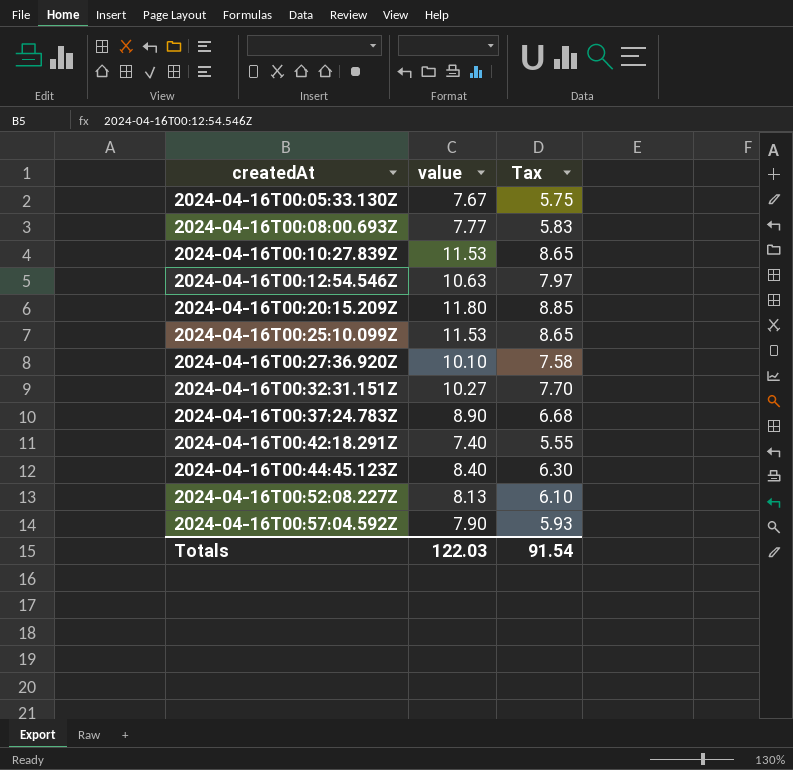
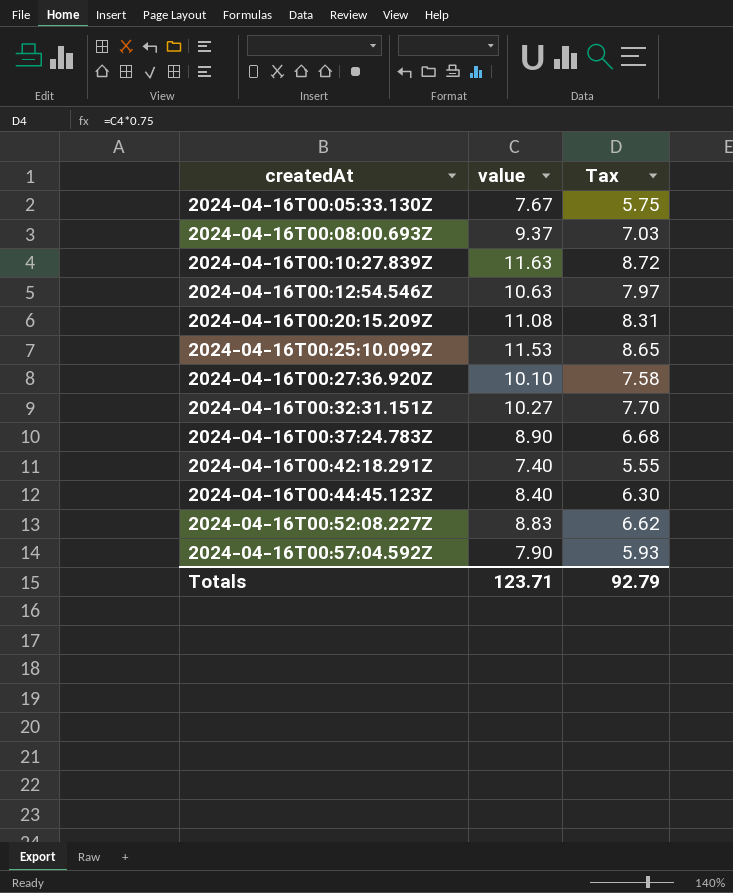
2024-04-16T00:08:00.693Z | value: 7.77 -> 9.37
2024-04-16T00:08:00.693Z | Tax: 5.83 -> 7.03
2024-04-16T00:10:27.839Z | value: 11.53 -> 11.63
2024-04-16T00:10:27.839Z | Tax: 8.65 -> 8.72
2024-04-16T00:20:15.209Z | value: 11.80 -> 11.08
2024-04-16T00:20:15.209Z | Tax: 8.85 -> 8.31
2024-04-16T00:52:08.227Z | value: 8.13 -> 8.83
2024-04-16T00:52:08.227Z | Tax: 6.10 -> 6.62
Totals | value: 122.03 -> 123.71
Totals | Tax: 91.54 -> 92.79

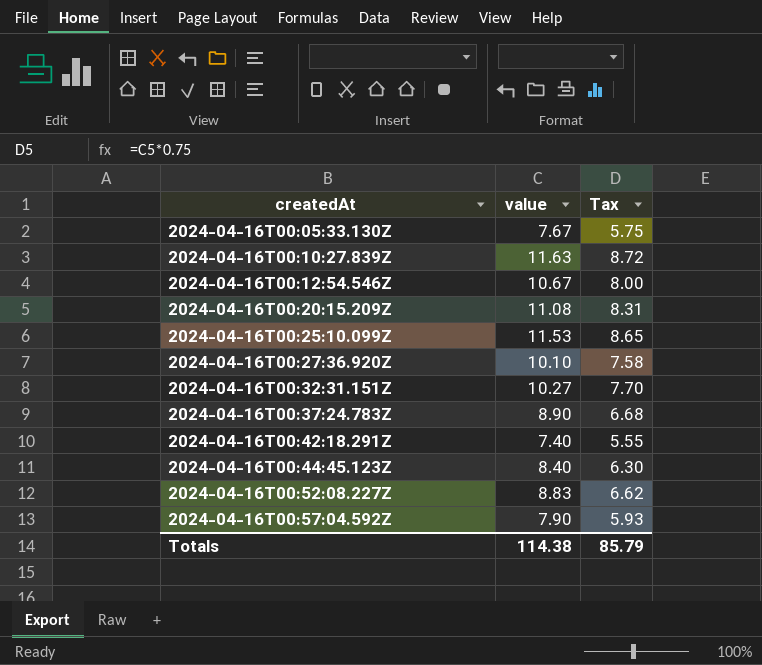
row 2024-04-16T00:08:00.693Z: 9.37 | 7.03 -> none
2024-04-16T00:12:54.546Z | value: 10.63 -> 10.67
2024-04-16T00:12:54.546Z | Tax: 7.97 -> 8.00
Totals | value: 123.71 -> 114.38
Totals | Tax: 92.79 -> 85.79

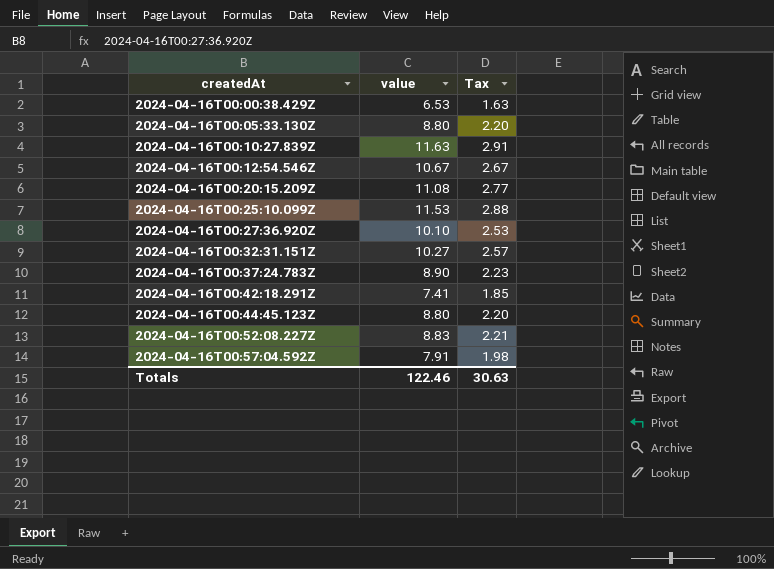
column Tax | formula: [value] * 0.75 -> [value] * 0.25
row 2024-04-16T00:00:38.429Z: none -> 6.53 | 1.63
2024-04-16T00:05:33.130Z | value: 7.67 -> 8.80
2024-04-16T00:42:18.291Z | value: 7.40 -> 7.41
2024-04-16T00:44:45.123Z | value: 8.40 -> 8.80
2024-04-16T00:57:04.592Z | value: 7.90 -> 7.91
Totals | value: 114.38 -> 122.46
Totals | Tax: 85.79 -> 30.63

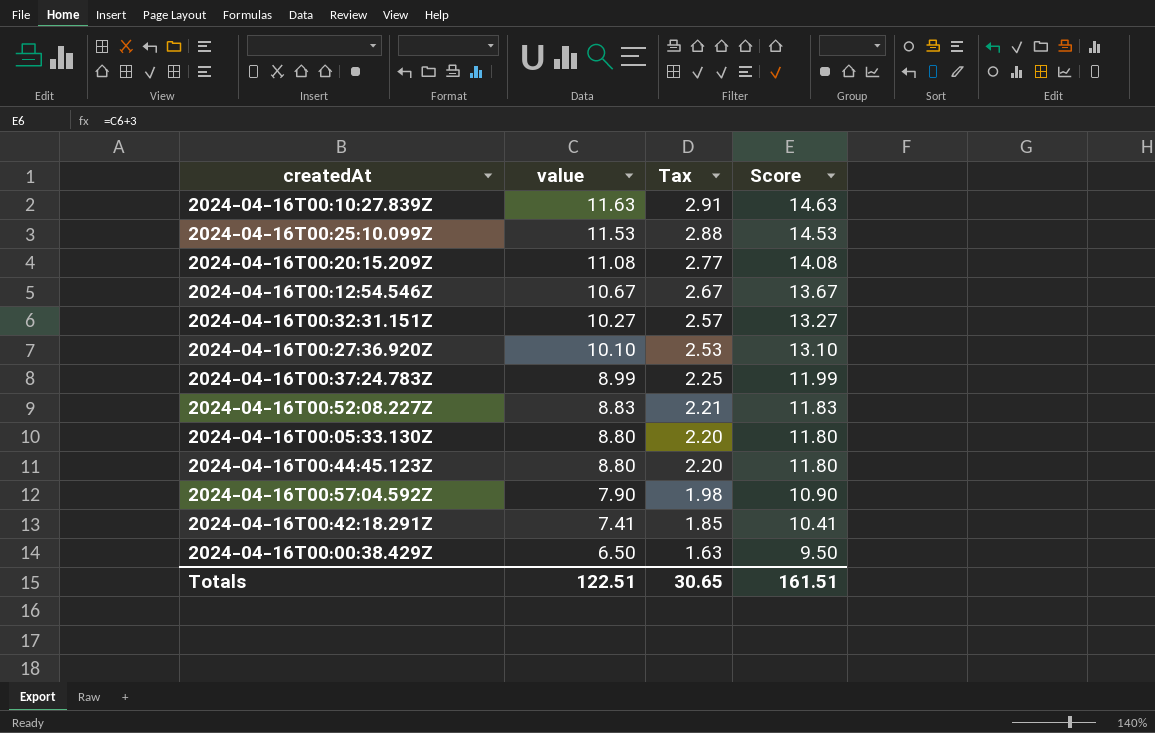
row order: createdAt ascending -> value descending
column Score | formula: none -> [value] + 3
2024-04-16T00:37:24.783Z | value: 8.90 -> 8.99
2024-04-16T00:37:24.783Z | Tax: 2.23 -> 2.25
2024-04-16T00:57:04.592Z | value: 7.91 -> 7.90
2024-04-16T00:00:38.429Z | value: 6.53 -> 6.50
Totals | value: 122.46 -> 122.51
Totals | Tax: 30.63 -> 30.65

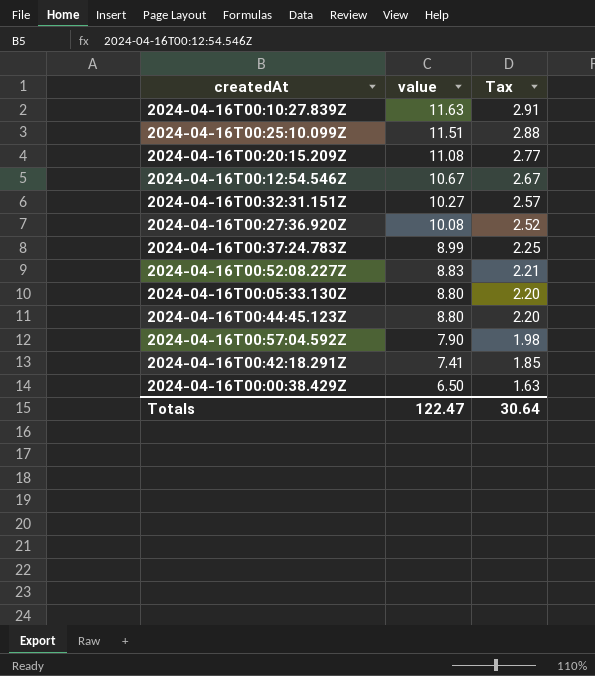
column Score | formula: [value] + 3 -> none
2024-04-16T00:25:10.099Z | value: 11.53 -> 11.51
2024-04-16T00:27:36.920Z | value: 10.10 -> 10.08
2024-04-16T00:27:36.920Z | Tax: 2.53 -> 2.52
Totals | value: 122.51 -> 122.47
Totals | Tax: 30.65 -> 30.64

